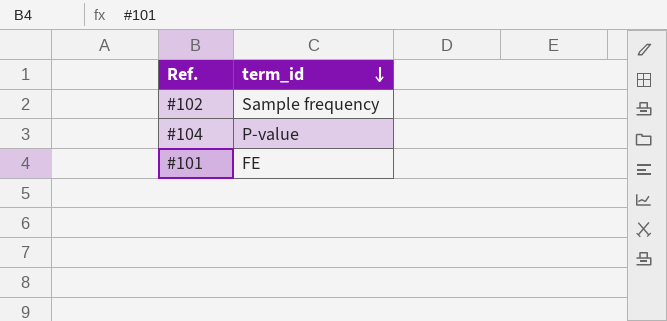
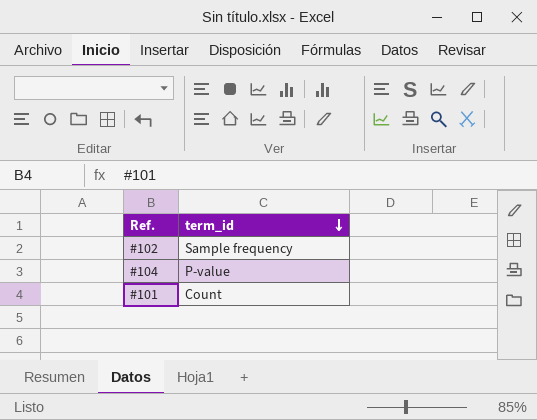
#101 | term_id: FE -> Count

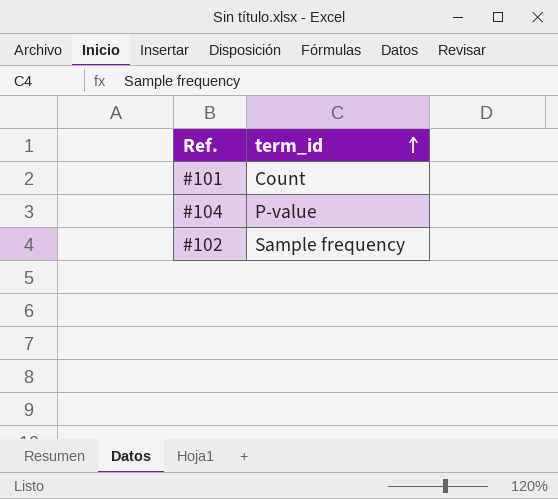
row order: term_id descending -> term_id ascending

